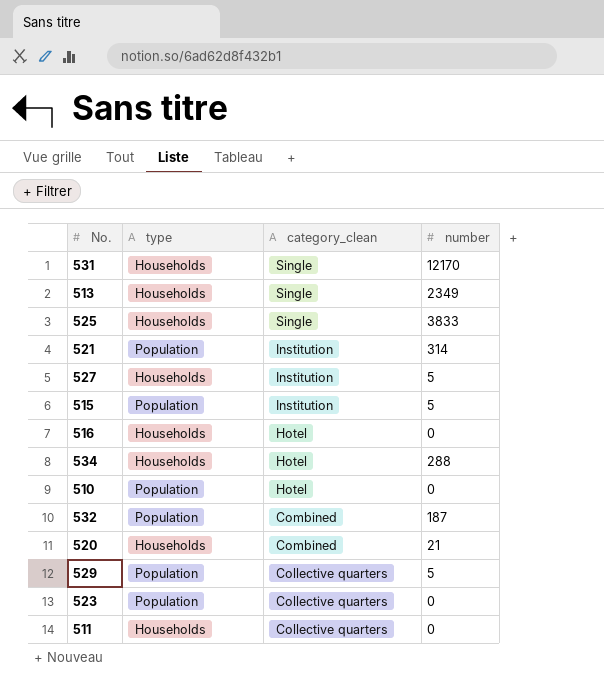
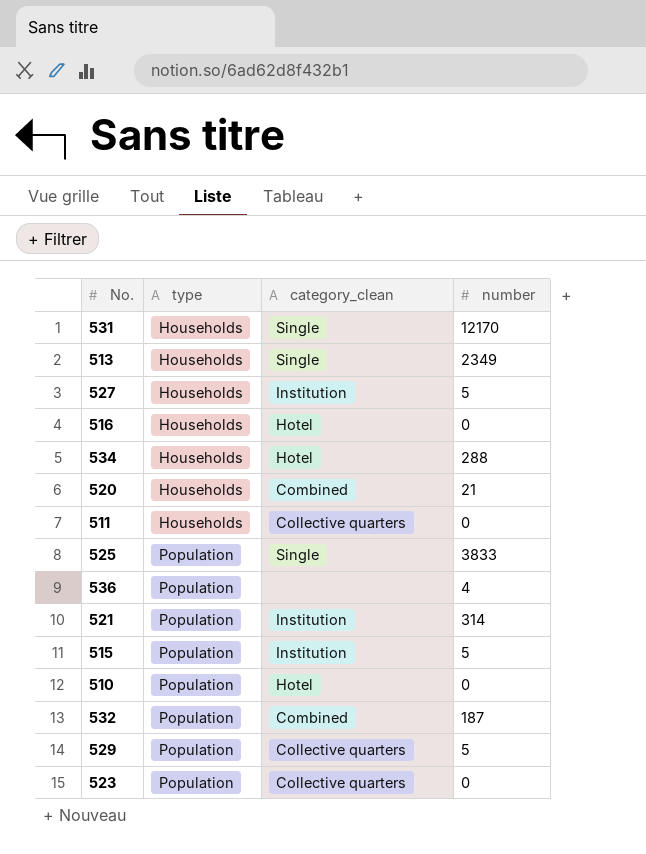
row order: category_clean descending -> type ascending
525 | type: Households -> Population
row 536: none -> Population | none | 4

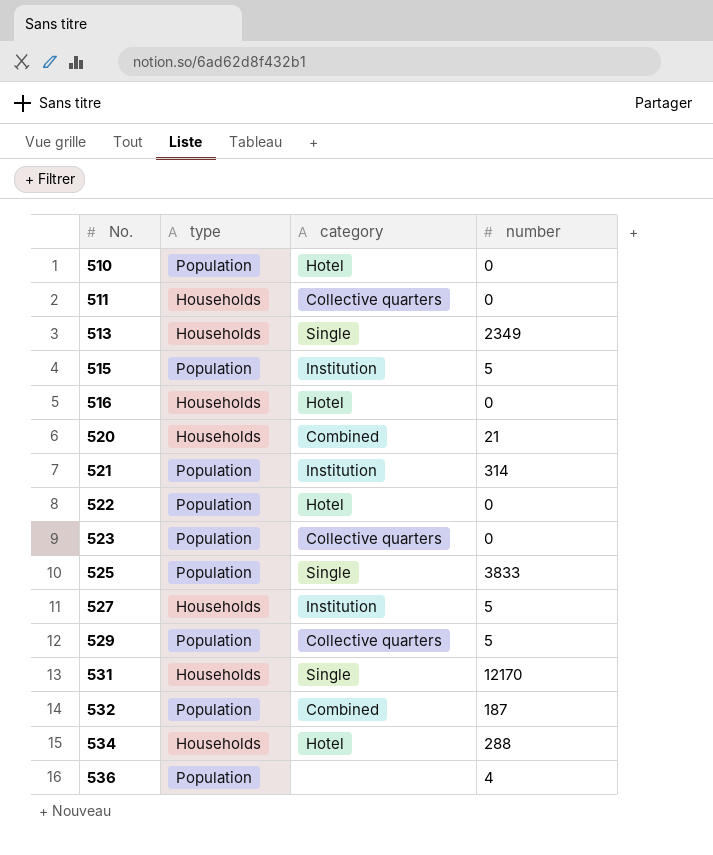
row order: type ascending -> No. ascending
column name: category_clean -> category
row 522: none -> Population | Hotel | 0

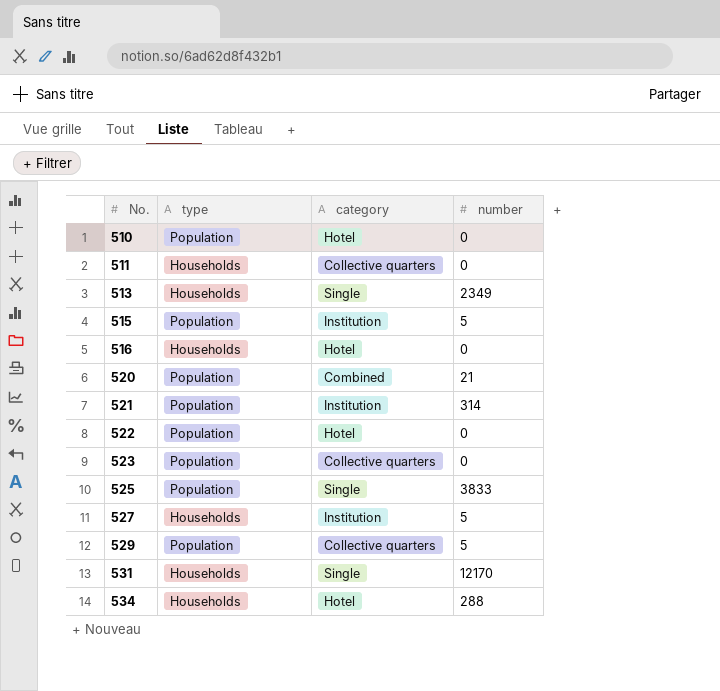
row 532: Population | Combined | 187 -> none
row 536: Population | none | 4 -> none
520 | type: Households -> Population

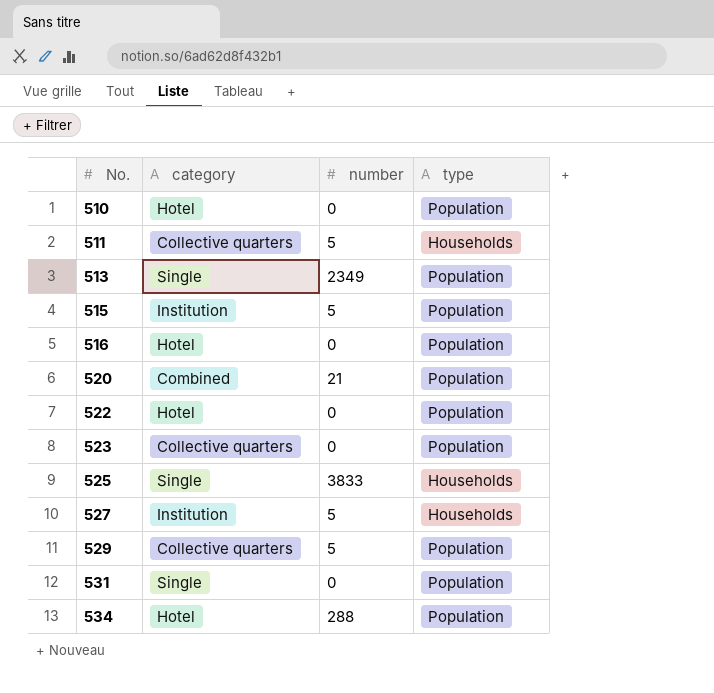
column type | position: 2 -> 4
row 521: Population | Institution | 314 -> none
511 | number: 0 -> 5
513 | type: Households -> Population
516 | type: Households -> Population
525 | type: Population -> Households
531 | number: 12170 -> 0
531 | type: Households -> Population
534 | type: Households -> Population

